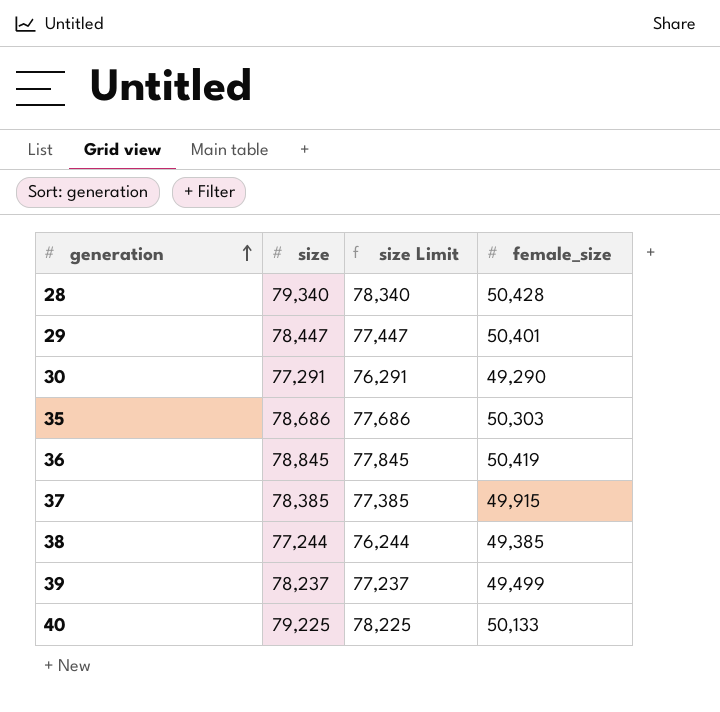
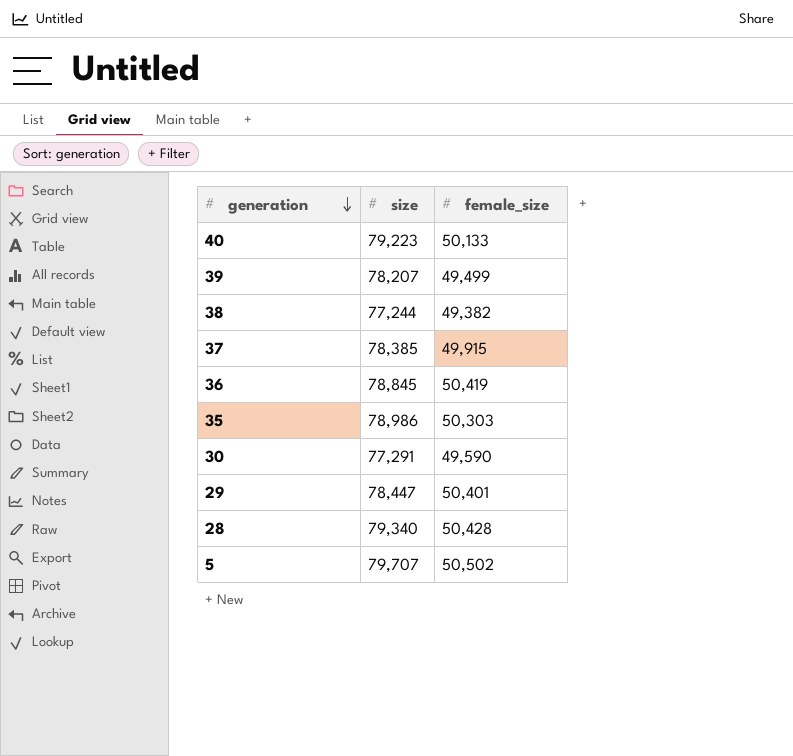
row order: generation ascending -> generation descending
column size Limit | formula: [size] - 1000 -> none
40 | size: 79,225 -> 79,223
39 | size: 78,237 -> 78,207
38 | female_size: 49,385 -> 49,382
35 | size: 78,686 -> 78,986
30 | female_size: 49,290 -> 49,590
row 5: none -> 79,707 | 50,502

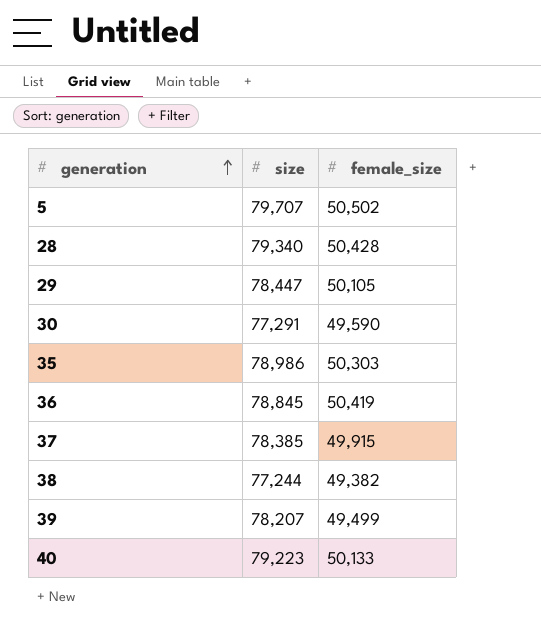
row order: generation descending -> generation ascending
29 | female_size: 50,401 -> 50,105

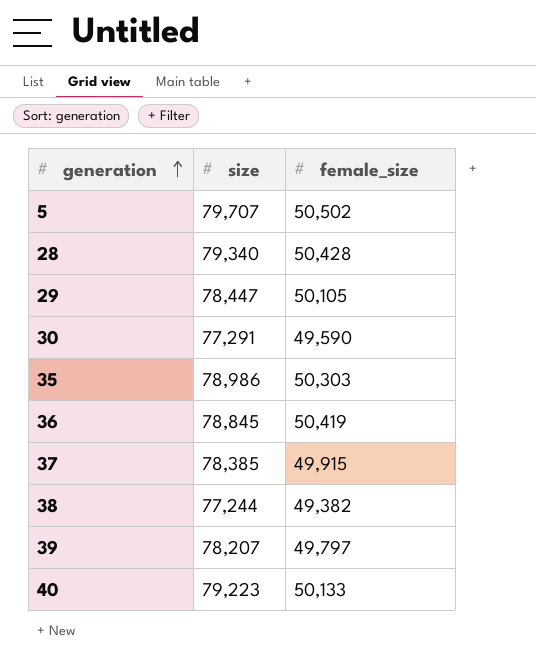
39 | female_size: 49,499 -> 49,797

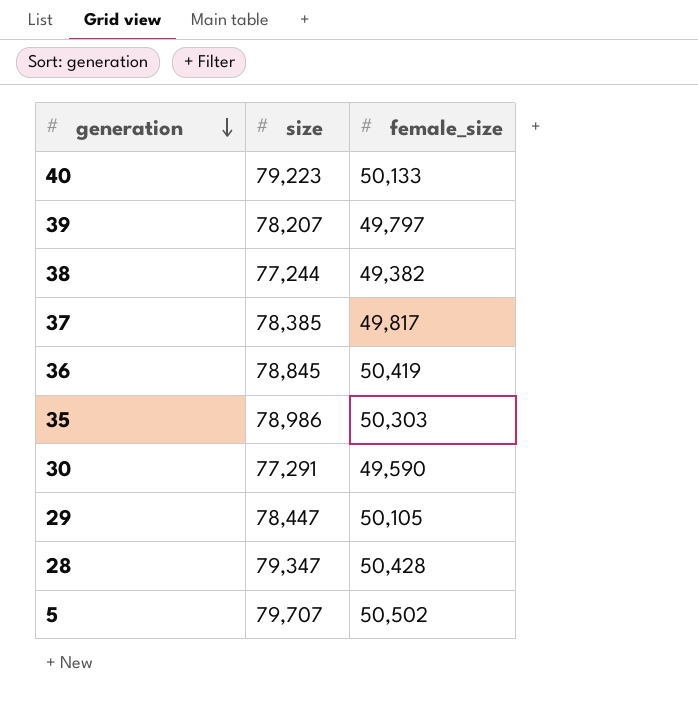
row order: generation ascending -> generation descending
37 | female_size: 49,915 -> 49,817
28 | size: 79,340 -> 79,347

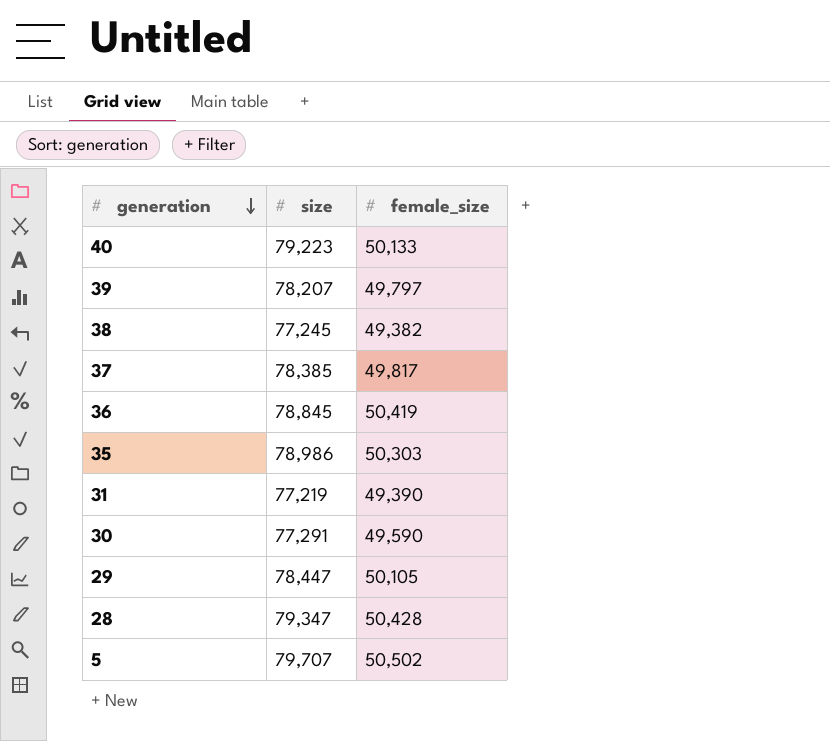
38 | size: 77,244 -> 77,245
row 31: none -> 77,219 | 49,390

